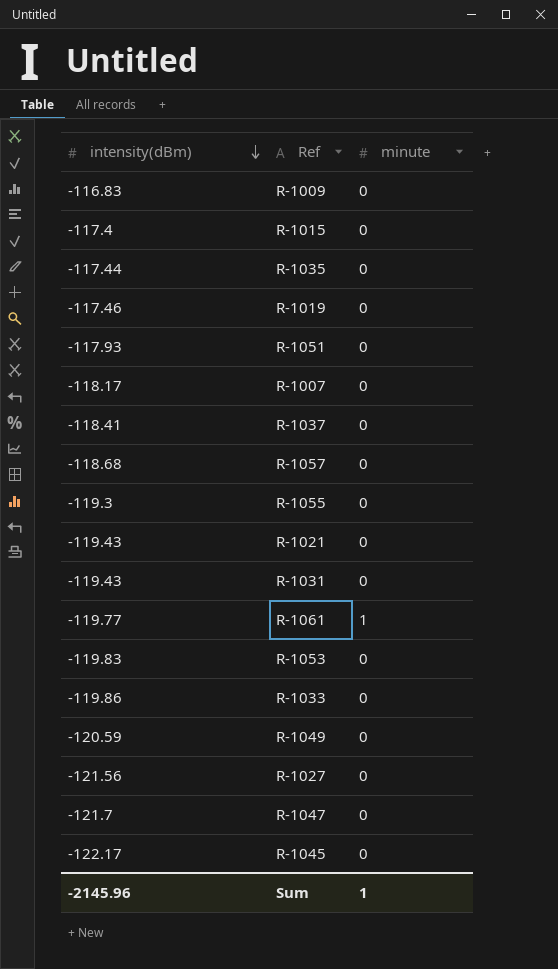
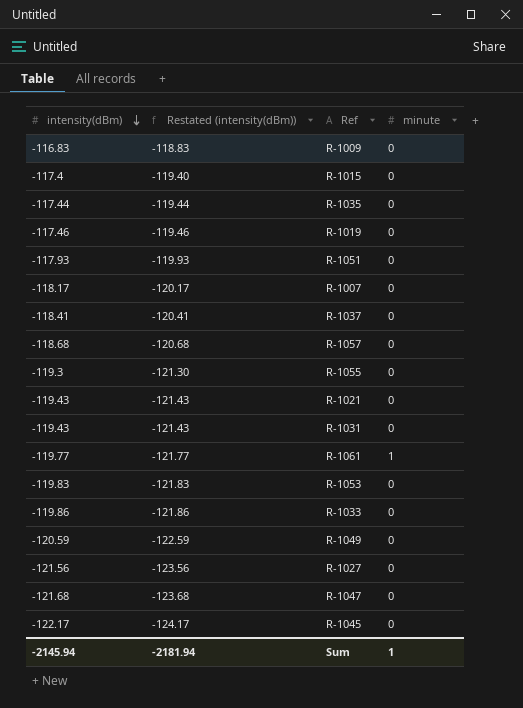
column Restated (intensity(dBm)) | formula: none -> [intensity(dBm)] - 2
R-1047 | intensity(dBm): -121.7 -> -121.68
Sum | intensity(dBm): -2145.96 -> -2145.94

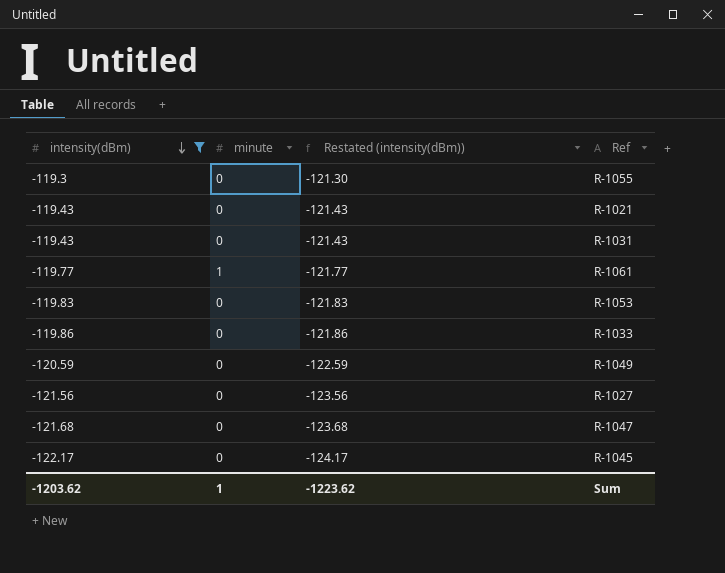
filter: none -> intensity(dBm) <= -119.3
column minute | position: 4 -> 2
Sum | intensity(dBm): -2145.94 -> -1203.62
Sum | Restated (intensity(dBm)): -2181.94 -> -1223.62

